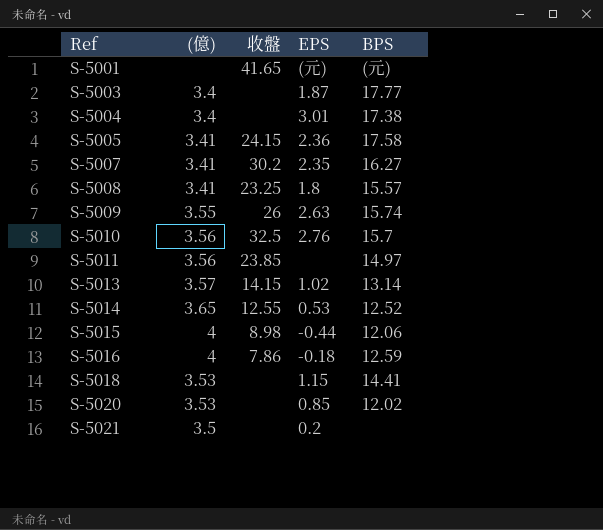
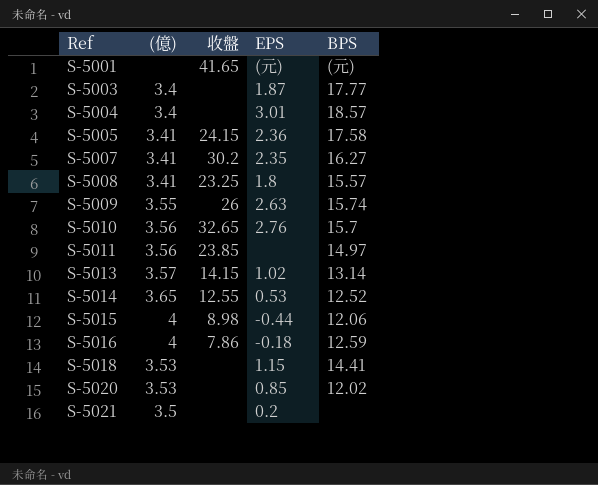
S-5004 | BPS: 17.38 -> 18.57
S-5010 | 收盤: 32.5 -> 32.65

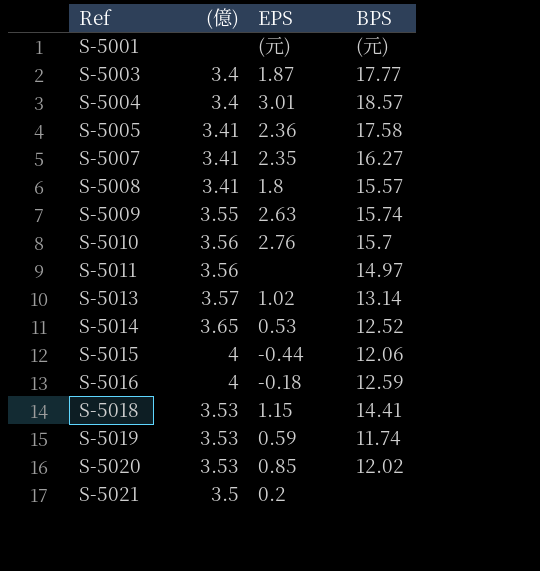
column 收盤 | position: 3 -> none
row S-5019: none -> 3.53 | 0.59 | 11.74

